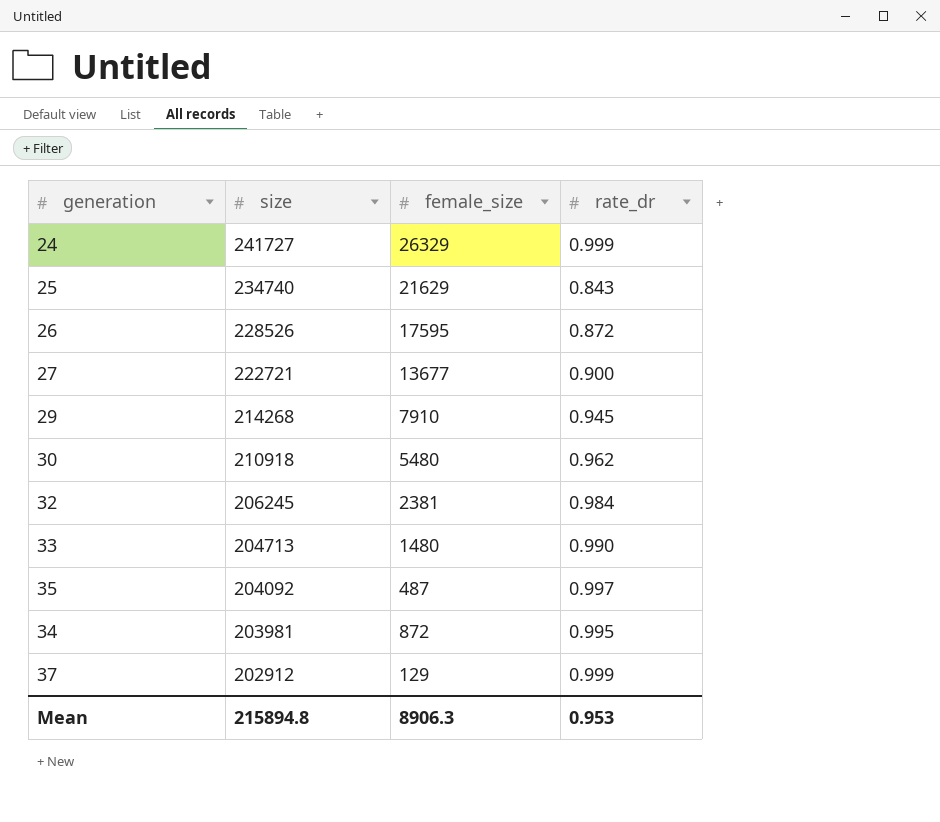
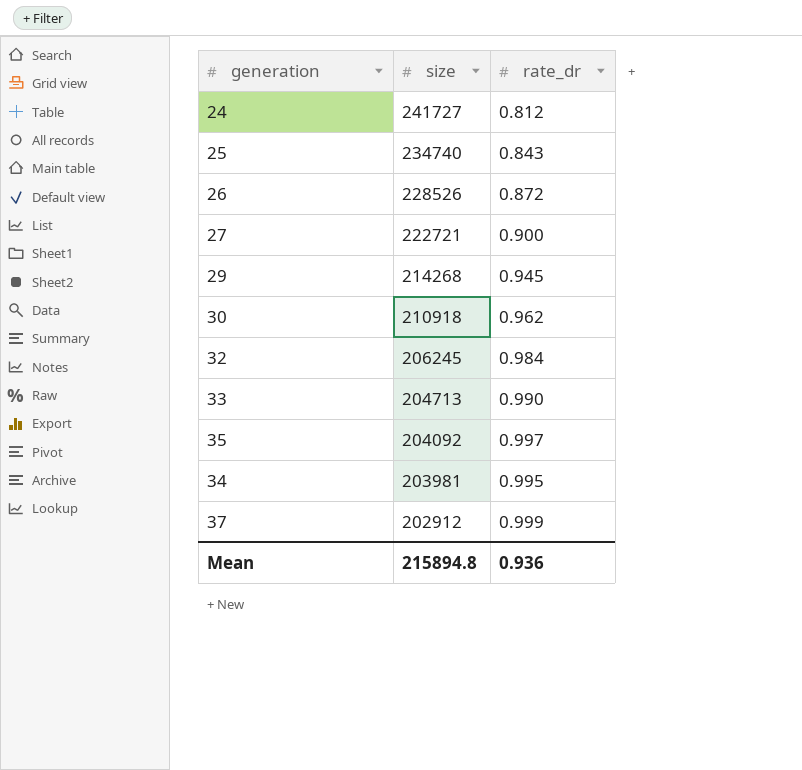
column female_size | position: 3 -> none
24 | rate_dr: 0.999 -> 0.812
Mean | rate_dr: 0.953 -> 0.936

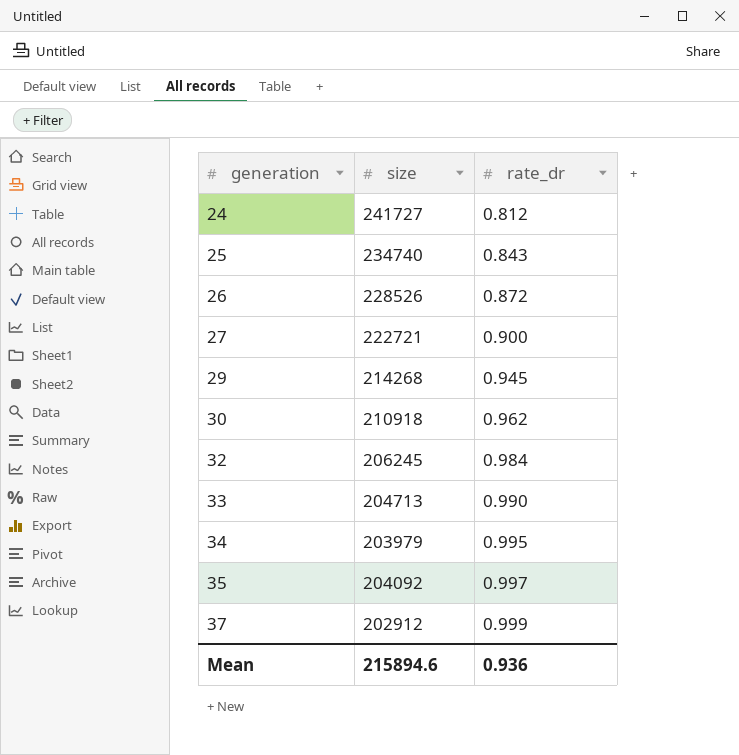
row order: size descending -> generation ascending
34 | size: 203981 -> 203979
Mean | size: 215894.8 -> 215894.6

